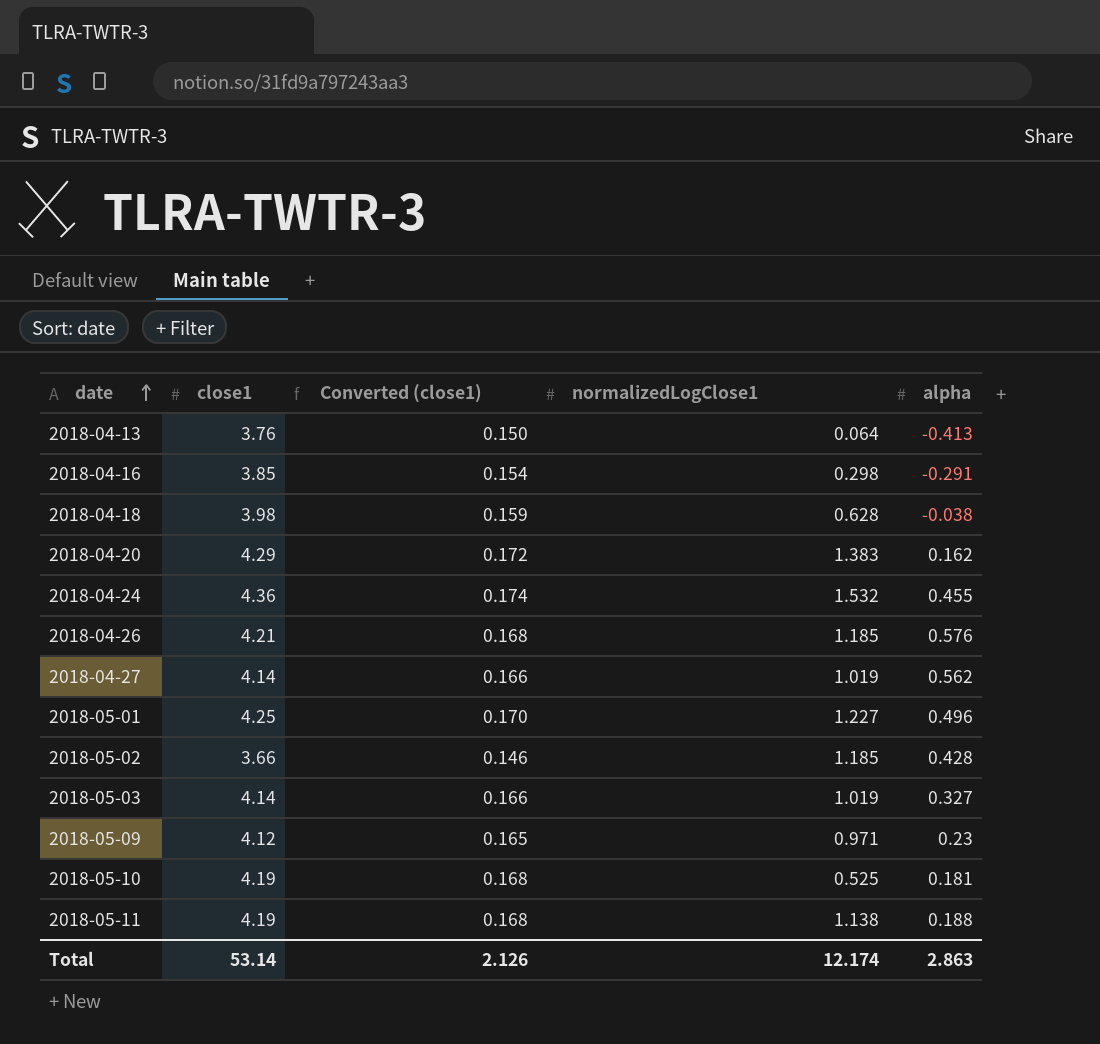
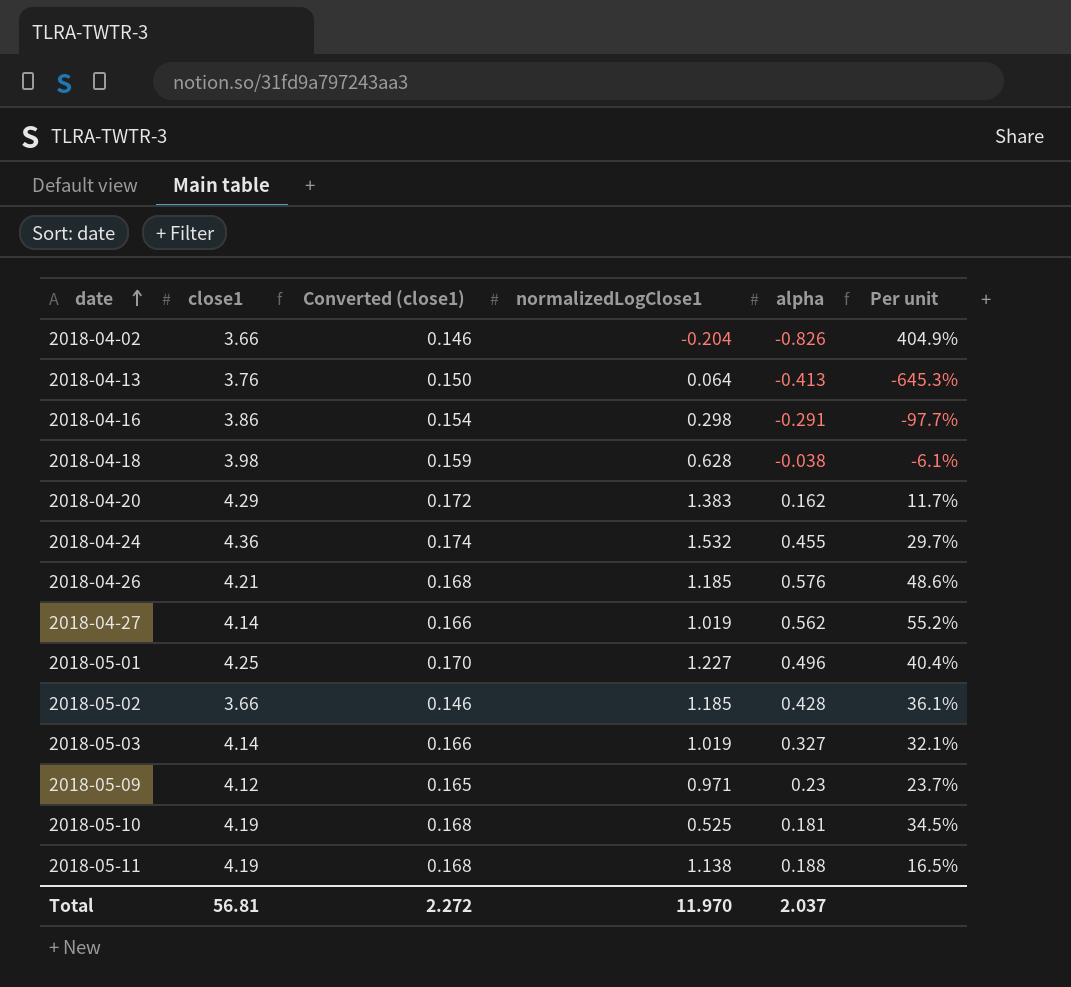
column Per unit | formula: none -> [alpha] / [normalizedLogClose1]
row 2018-04-02: none -> 3.66 | 0.146 | -0.204 | -0.826 | 404.9%
2018-04-16 | close1: 3.85 -> 3.86
Total | close1: 53.14 -> 56.81
Total | Converted (close1): 2.126 -> 2.272
Total | normalizedLogClose1: 12.174 -> 11.970
Total | alpha: 2.863 -> 2.037

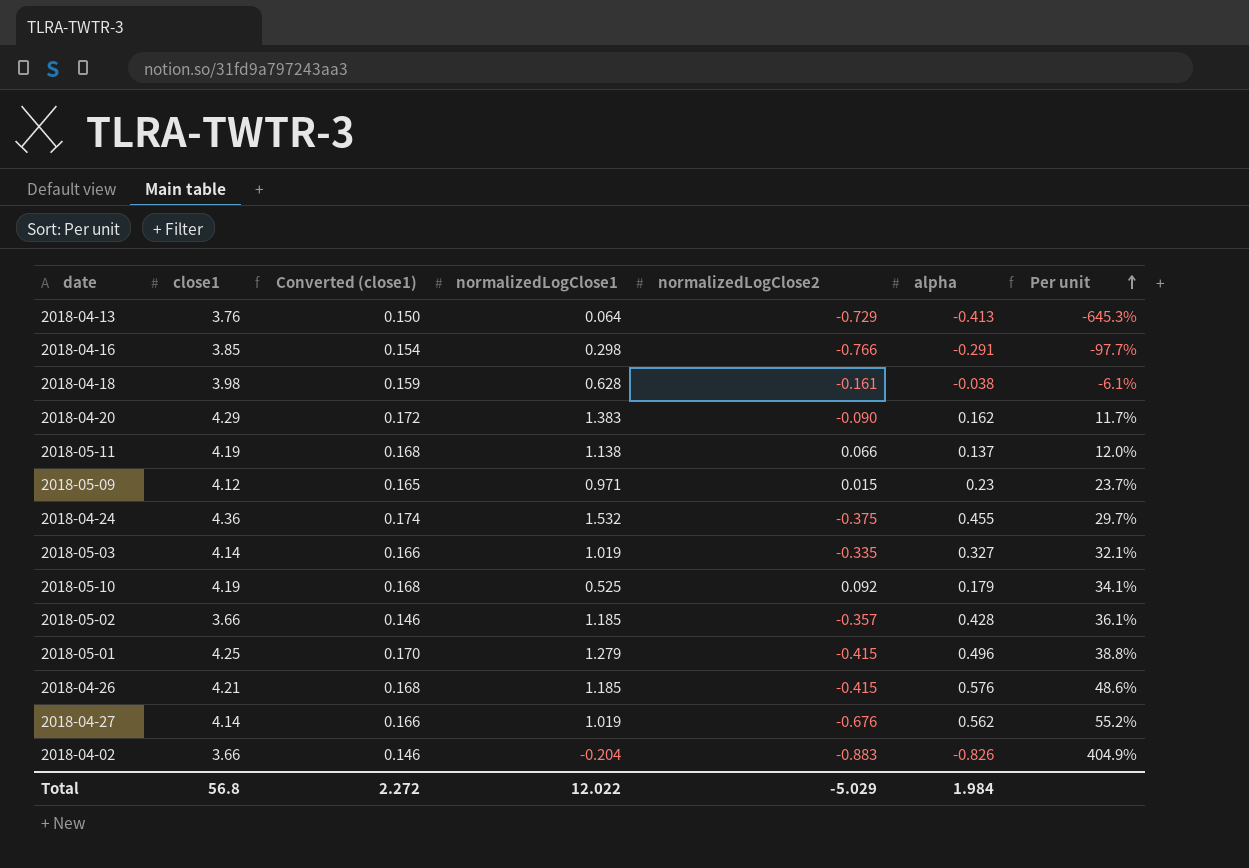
row order: date ascending -> Per unit ascending
column normalizedLogClose2 | position: none -> 5
2018-04-16 | close1: 3.86 -> 3.85
2018-05-11 | alpha: 0.188 -> 0.137
2018-05-11 | Per unit: 16.5% -> 12.0%
2018-05-10 | alpha: 0.181 -> 0.179
2018-05-10 | Per unit: 34.5% -> 34.1%
2018-05-01 | normalizedLogClose1: 1.227 -> 1.279
2018-05-01 | Per unit: 40.4% -> 38.8%
Total | close1: 56.81 -> 56.8
Total | normalizedLogClose1: 11.970 -> 12.022
Total | alpha: 2.037 -> 1.984

